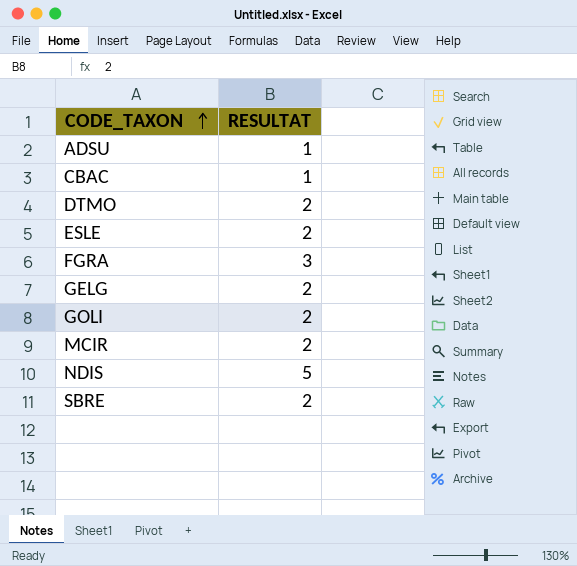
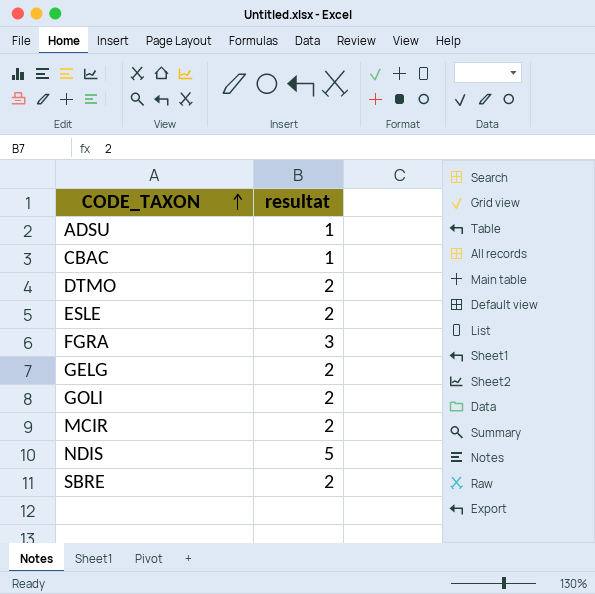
column name: RESULTAT -> resultat

